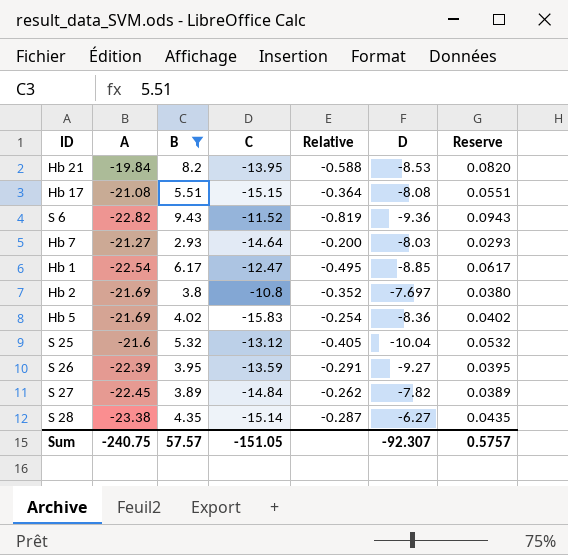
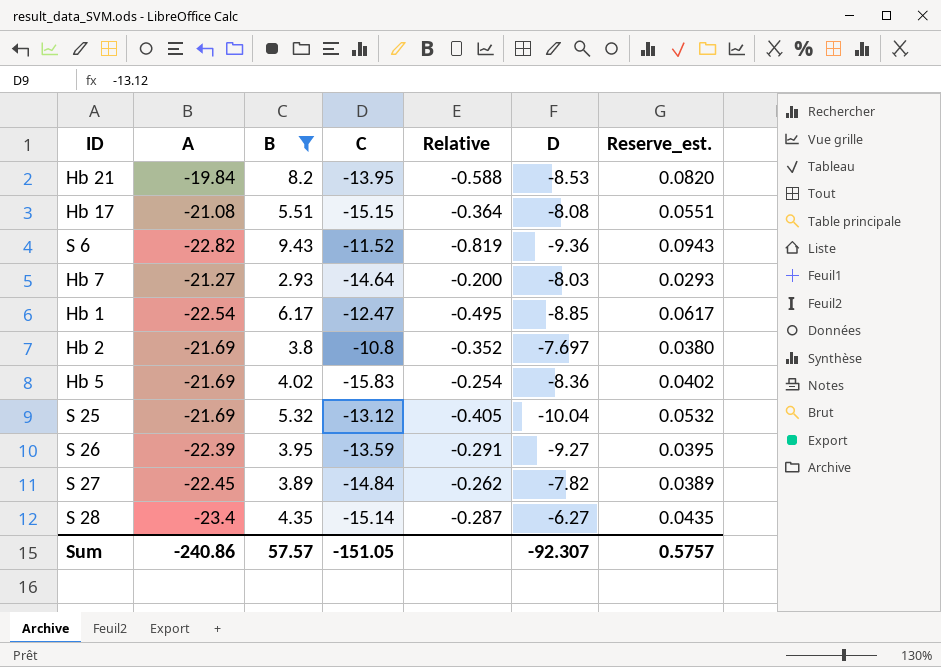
column name: Reserve -> Reserve_est.
S 25 | A: -21.6 -> -21.69
S 28 | A: -23.38 -> -23.4
Sum | A: -240.75 -> -240.86

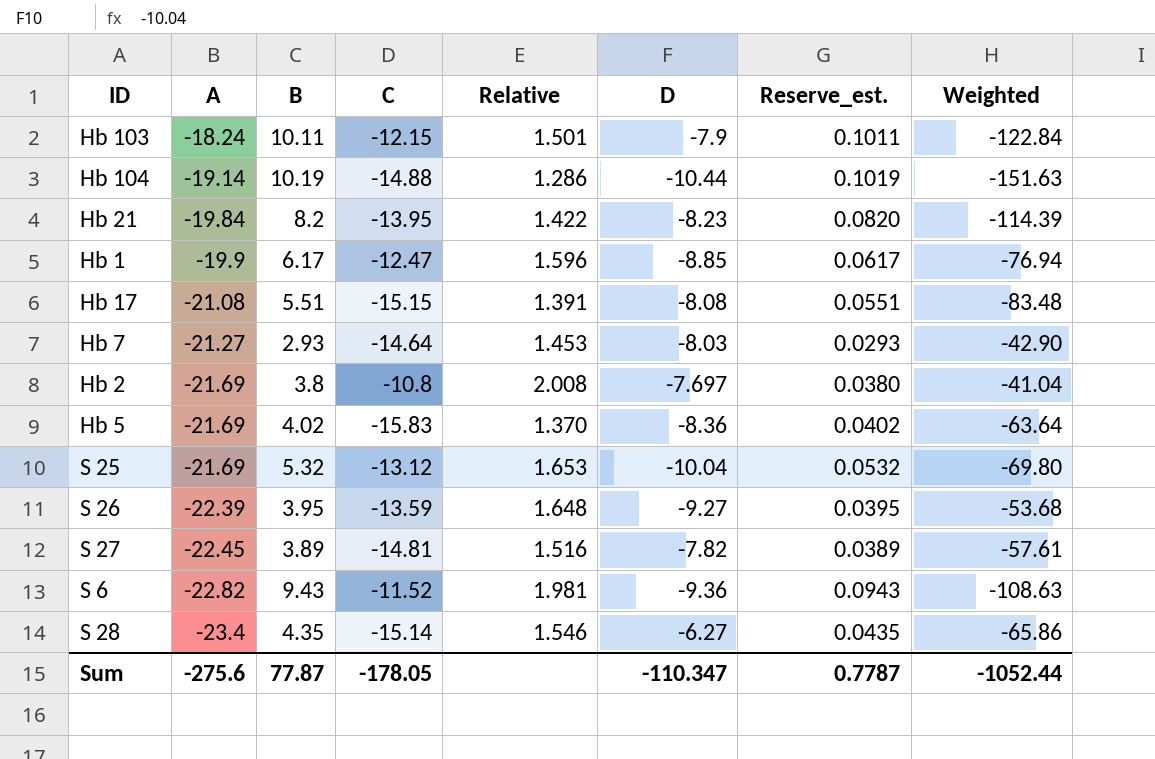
filter: B <= 9.43 -> none
row order: none -> A descending
column Relative | formula: [B] / [C] -> [A] / [C]
column Weighted | formula: none -> [B] * [C]
Hb 21 | D: -8.53 -> -8.23
Hb 1 | A: -22.54 -> -19.9
S 27 | C: -14.84 -> -14.81
Sum | A: -240.86 -> -275.6
Sum | B: 57.57 -> 77.87
Sum | C: -151.05 -> -178.05
Sum | D: -92.307 -> -110.347
Sum | Reserve_est.: 0.5757 -> 0.7787

